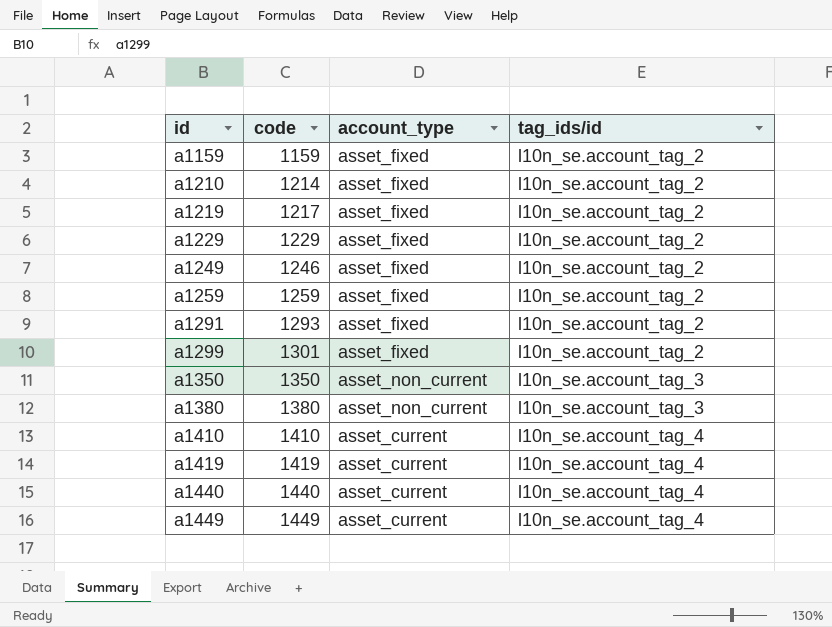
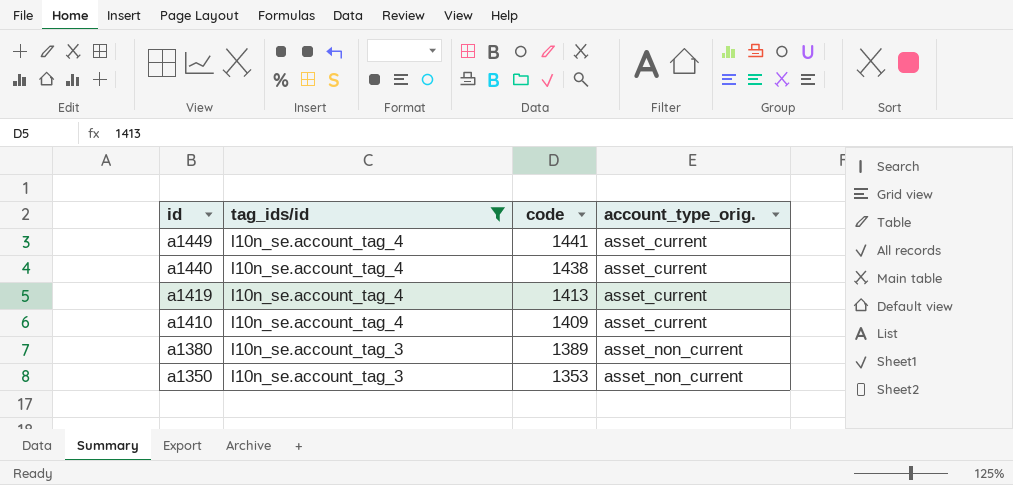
filter: none -> tag_ids/id != l10n_se.account_tag_2
row order: id ascending -> id descending
column tag_ids/id | position: 4 -> 2
column name: account_type -> account_type_orig.
a1449 | code: 1449 -> 1441
a1440 | code: 1440 -> 1438
a1419 | code: 1419 -> 1413
a1410 | code: 1410 -> 1409
a1380 | code: 1380 -> 1389
a1350 | code: 1350 -> 1353

